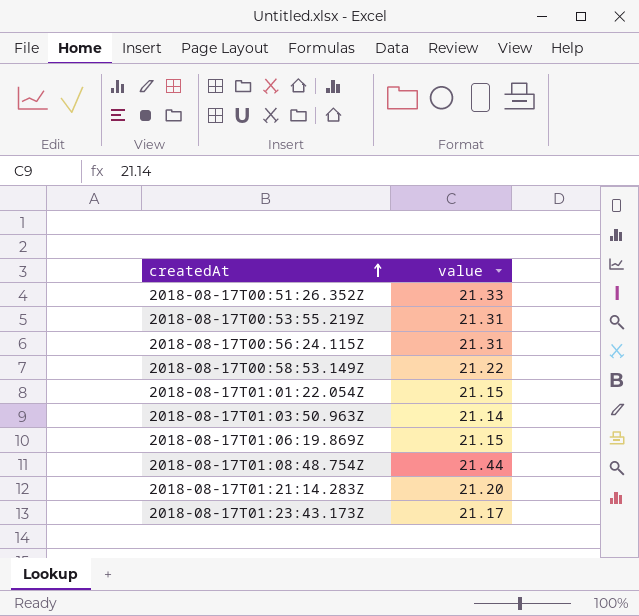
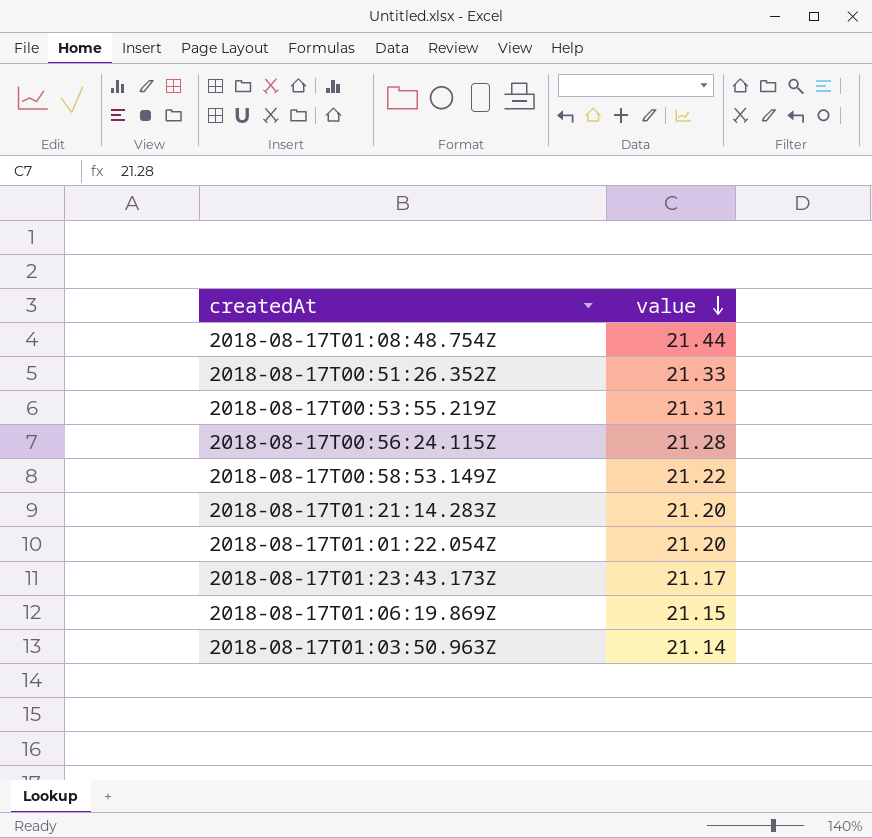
row order: createdAt ascending -> value descending
2018-08-17T00:56:24.115Z | value: 21.31 -> 21.28
2018-08-17T01:01:22.054Z | value: 21.15 -> 21.20

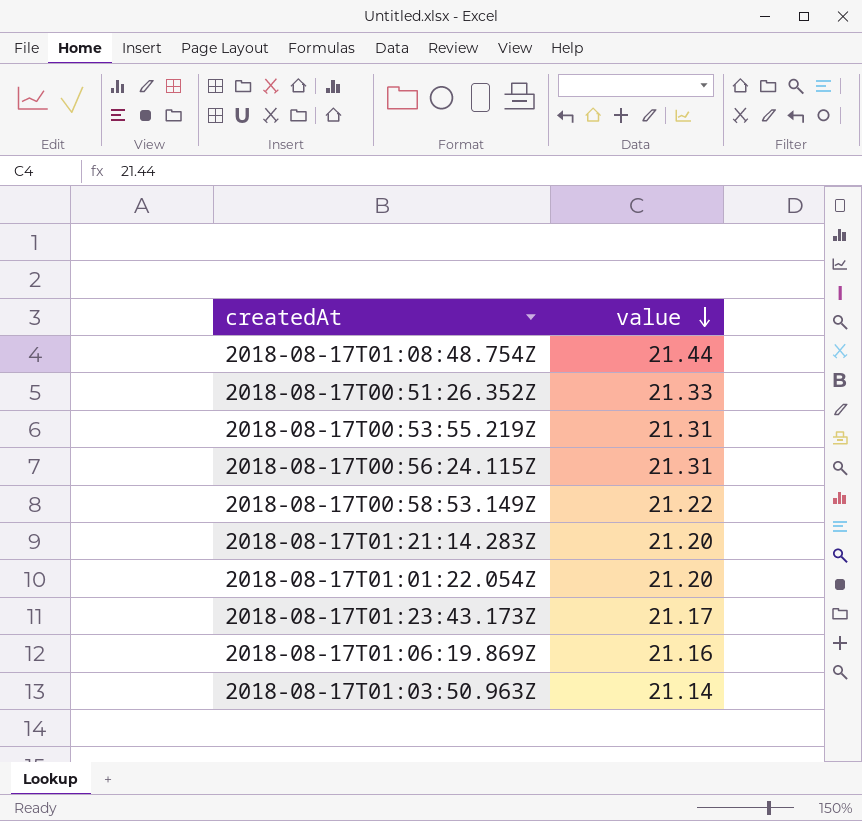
2018-08-17T00:56:24.115Z | value: 21.28 -> 21.31
2018-08-17T01:06:19.869Z | value: 21.15 -> 21.16

